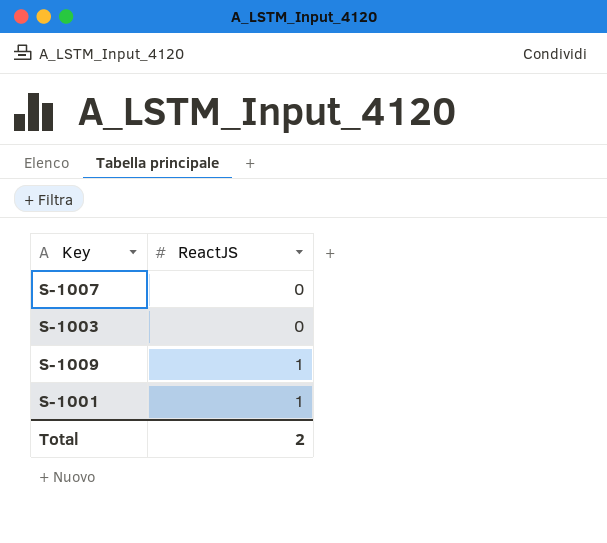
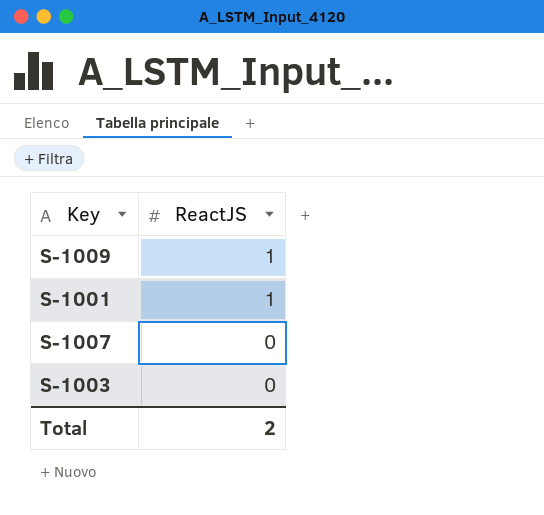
row order: ReactJS ascending -> ReactJS descending

